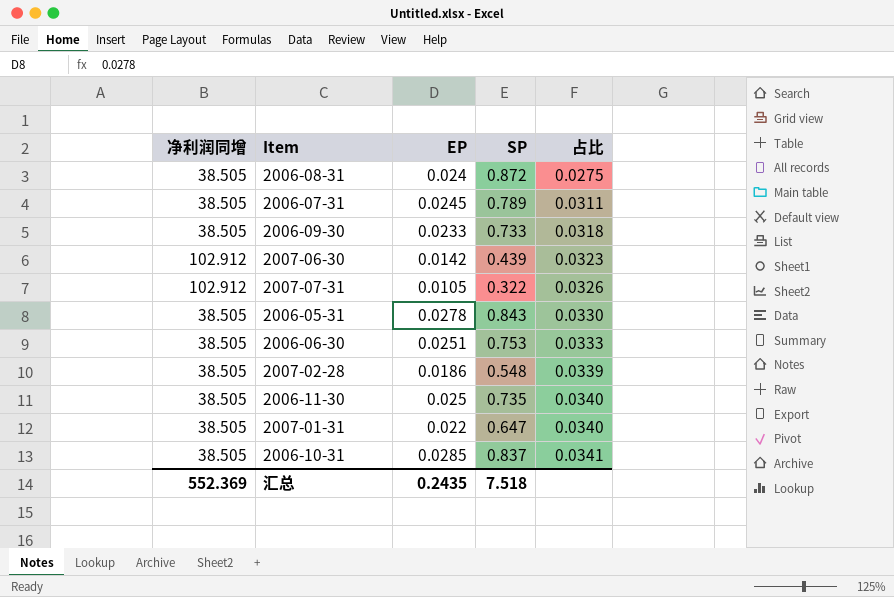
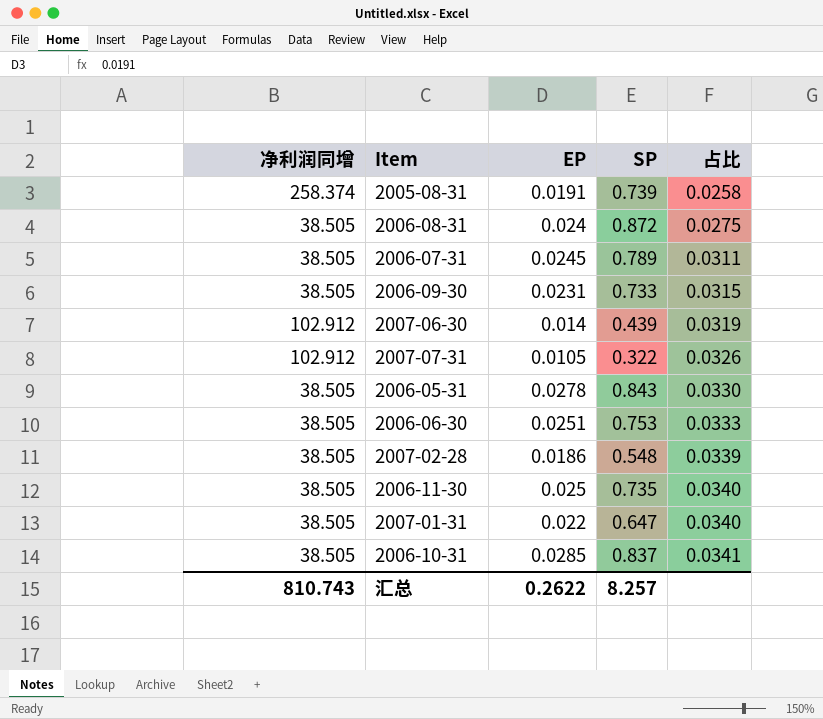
row 2005-08-31: none -> 258.374 | 0.0191 | 0.739 | 0.0258
2006-09-30 | EP: 0.0233 -> 0.0231
2006-09-30 | 占比: 0.0318 -> 0.0315
2007-06-30 | EP: 0.0142 -> 0.014
2007-06-30 | 占比: 0.0323 -> 0.0319
汇总 | 净利润同增: 552.369 -> 810.743
汇总 | EP: 0.2435 -> 0.2622
汇总 | SP: 7.518 -> 8.257

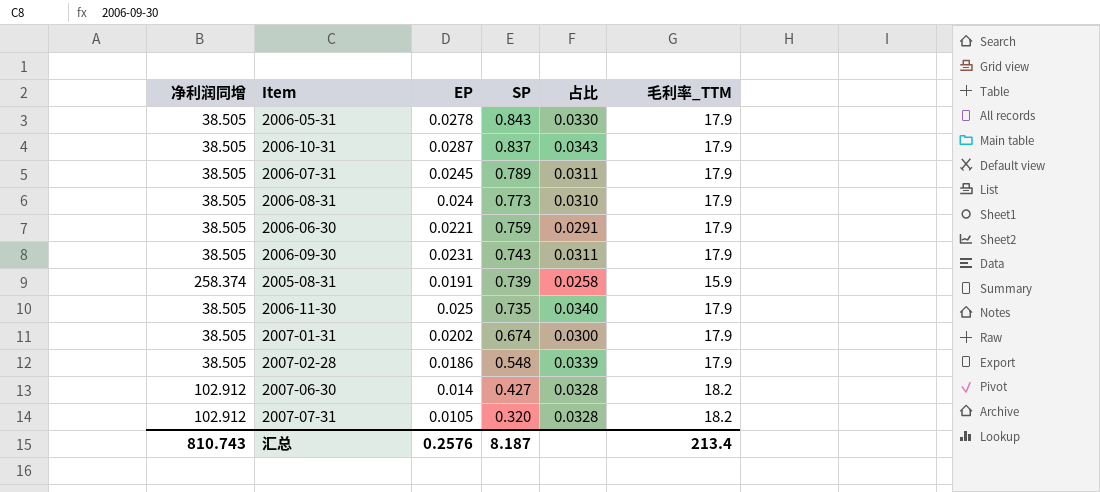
row order: 占比 ascending -> SP descending
column 毛利率_TTM | position: none -> 6
2006-10-31 | EP: 0.0285 -> 0.0287
2006-10-31 | 占比: 0.0341 -> 0.0343
2006-08-31 | SP: 0.872 -> 0.773
2006-08-31 | 占比: 0.0275 -> 0.0310
2006-06-30 | EP: 0.0251 -> 0.0221
2006-06-30 | SP: 0.753 -> 0.759
2006-06-30 | 占比: 0.0333 -> 0.0291
2006-09-30 | SP: 0.733 -> 0.743
2006-09-30 | 占比: 0.0315 -> 0.0311
2007-01-31 | EP: 0.022 -> 0.0202
2007-01-31 | SP: 0.647 -> 0.674
2007-01-31 | 占比: 0.0340 -> 0.0300
2007-06-30 | SP: 0.439 -> 0.427
2007-06-30 | 占比: 0.0319 -> 0.0328
2007-07-31 | SP: 0.322 -> 0.320
2007-07-31 | 占比: 0.0326 -> 0.0328
汇总 | EP: 0.2622 -> 0.2576
汇总 | SP: 8.257 -> 8.187

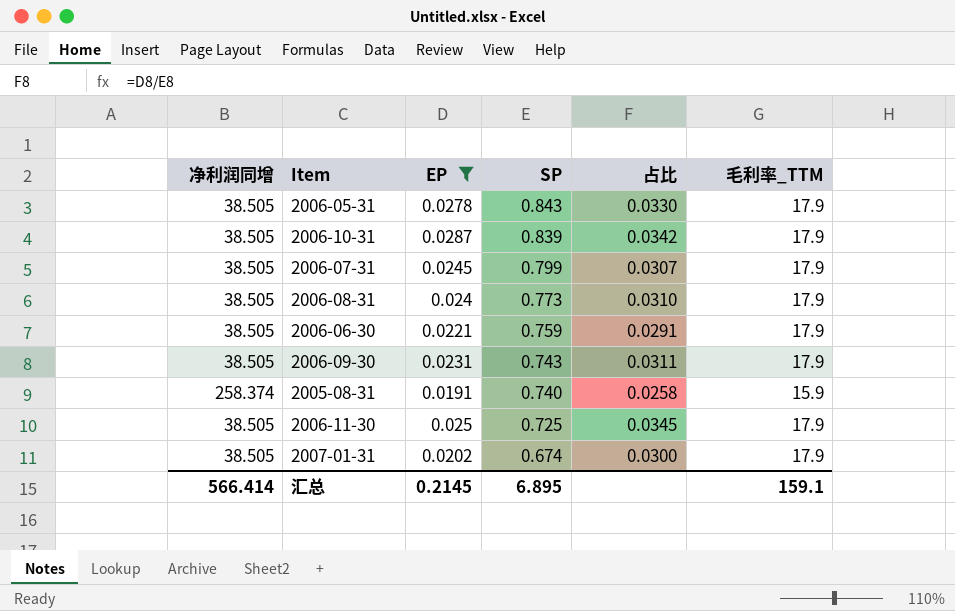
filter: none -> EP >= 0.0191
2006-10-31 | SP: 0.837 -> 0.839
2006-10-31 | 占比: 0.0343 -> 0.0342
2006-07-31 | SP: 0.789 -> 0.799
2006-07-31 | 占比: 0.0311 -> 0.0307
2005-08-31 | SP: 0.739 -> 0.740
2006-11-30 | SP: 0.735 -> 0.725
2006-11-30 | 占比: 0.0340 -> 0.0345
汇总 | 净利润同增: 810.743 -> 566.414
汇总 | EP: 0.2576 -> 0.2145
汇总 | SP: 8.187 -> 6.895
汇总 | 毛利率_TTM: 213.4 -> 159.1

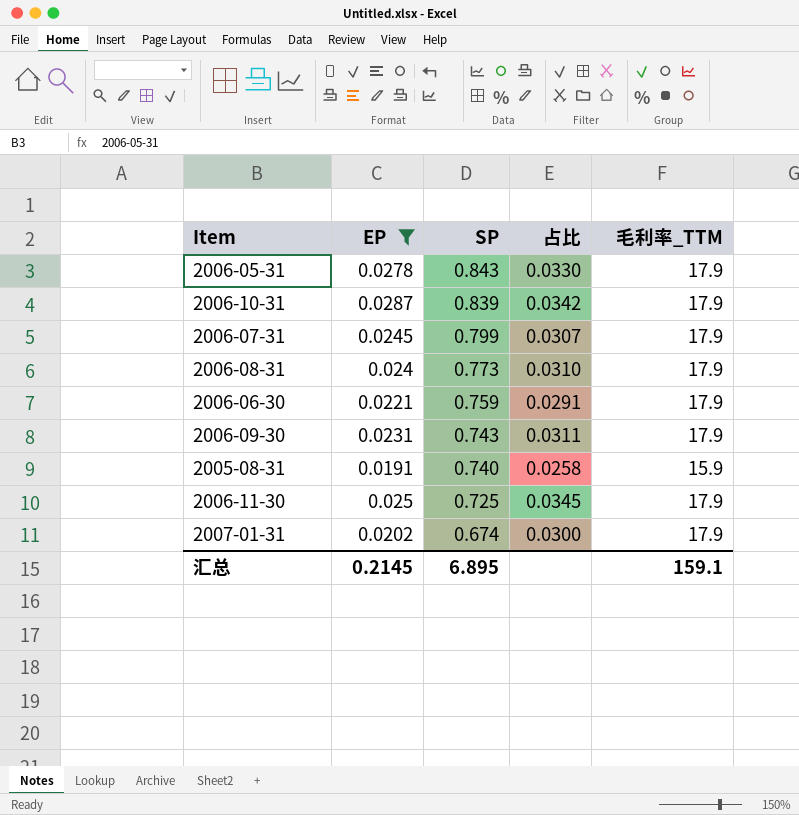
column 净利润同增 | position: 1 -> none

